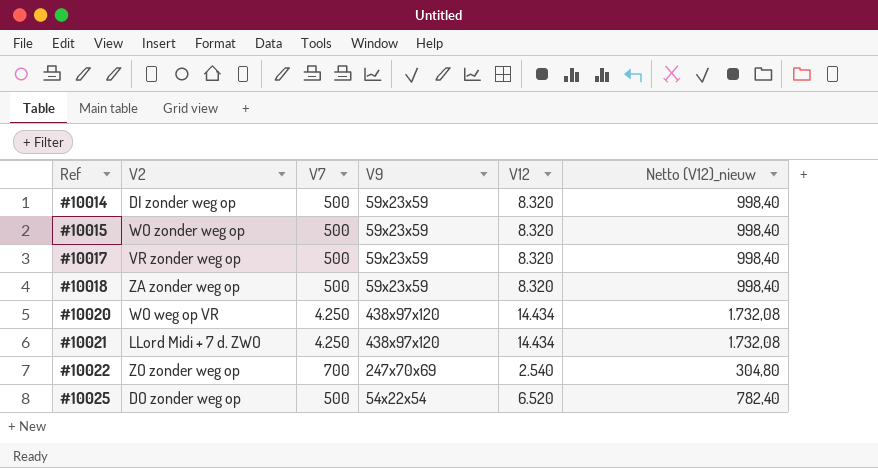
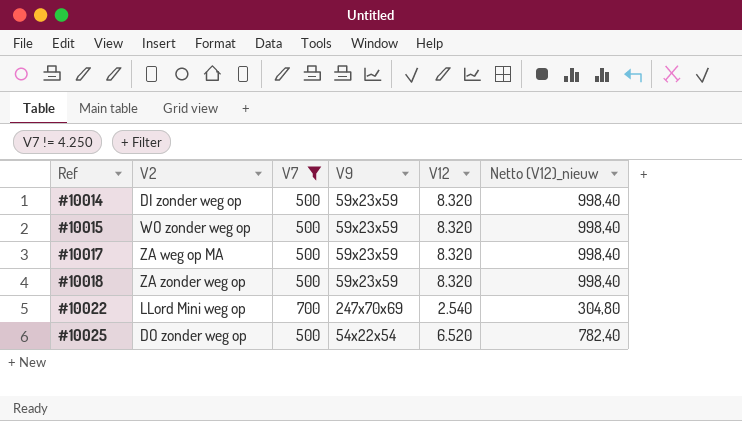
filter: none -> V7 != 4.250
#10017 | V2: VR zonder weg op -> ZA weg op MA
#10022 | V2: ZO zonder weg op -> LLord Mini weg op

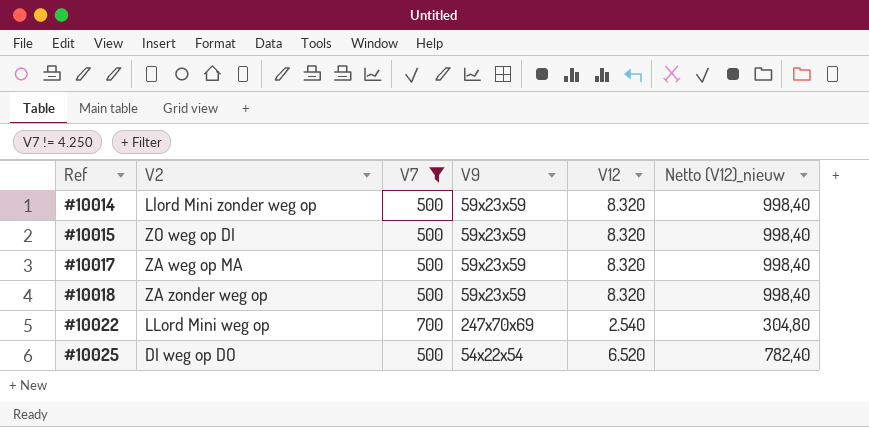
#10014 | V2: DI zonder weg op -> Llord Mini zonder weg op
#10015 | V2: WO zonder weg op -> ZO weg op DI
#10025 | V2: DO zonder weg op -> DI weg op DO

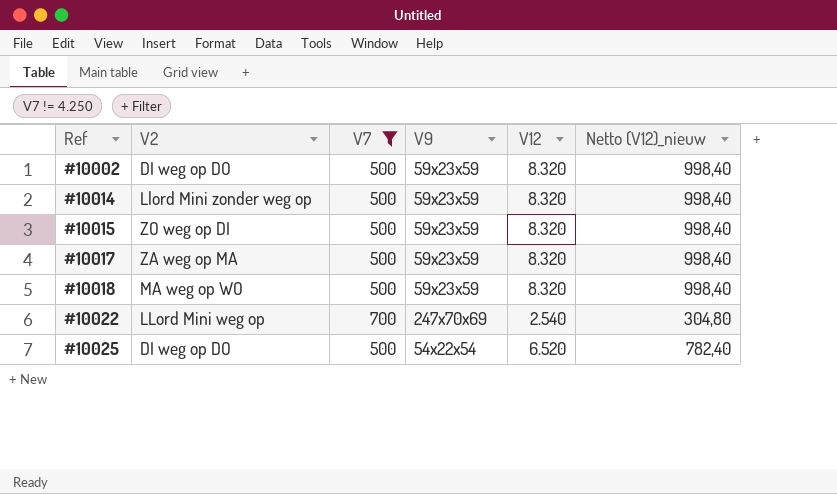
row #10002: none -> DI weg op DO | 500 | 59x23x59 | 8.320 | 998,40
#10018 | V2: ZA zonder weg op -> MA weg op WO

